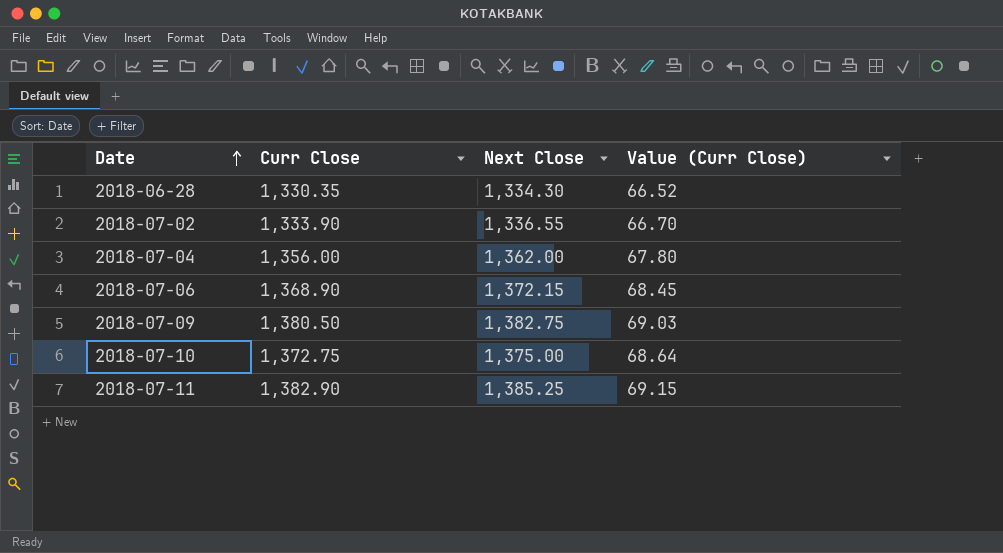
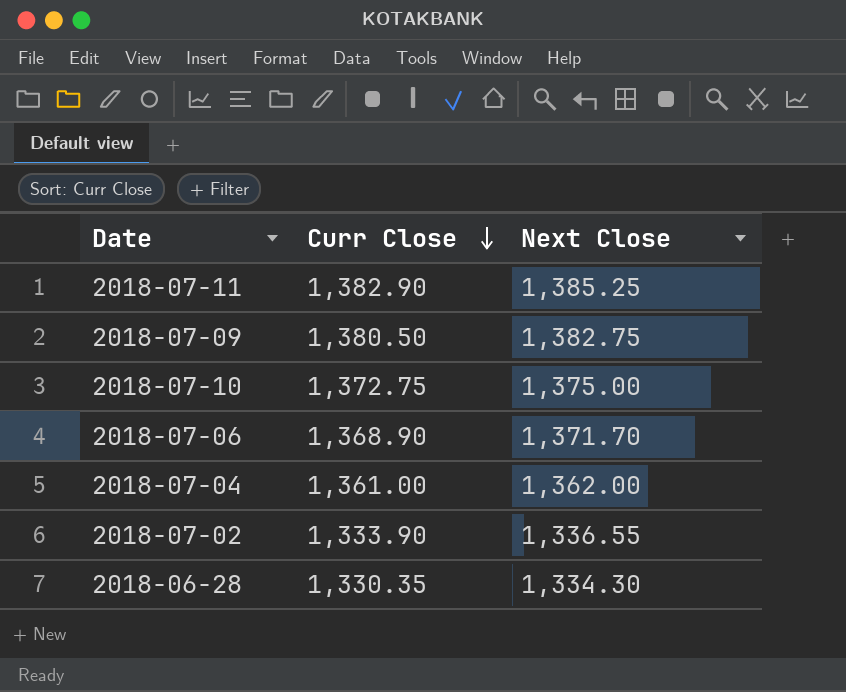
row order: Date ascending -> Curr Close descending
column Value (Curr Close) | formula: [Curr Close] * 0.05 -> none
2018-07-06 | Next Close: 1,372.15 -> 1,371.70
2018-07-04 | Curr Close: 1,356.00 -> 1,361.00

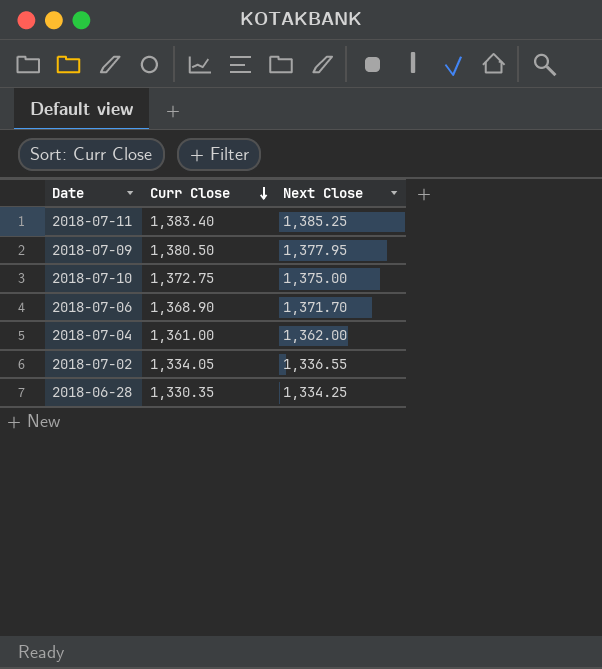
2018-07-11 | Curr Close: 1,382.90 -> 1,383.40
2018-07-09 | Next Close: 1,382.75 -> 1,377.95
2018-07-02 | Curr Close: 1,333.90 -> 1,334.05
2018-06-28 | Next Close: 1,334.30 -> 1,334.25

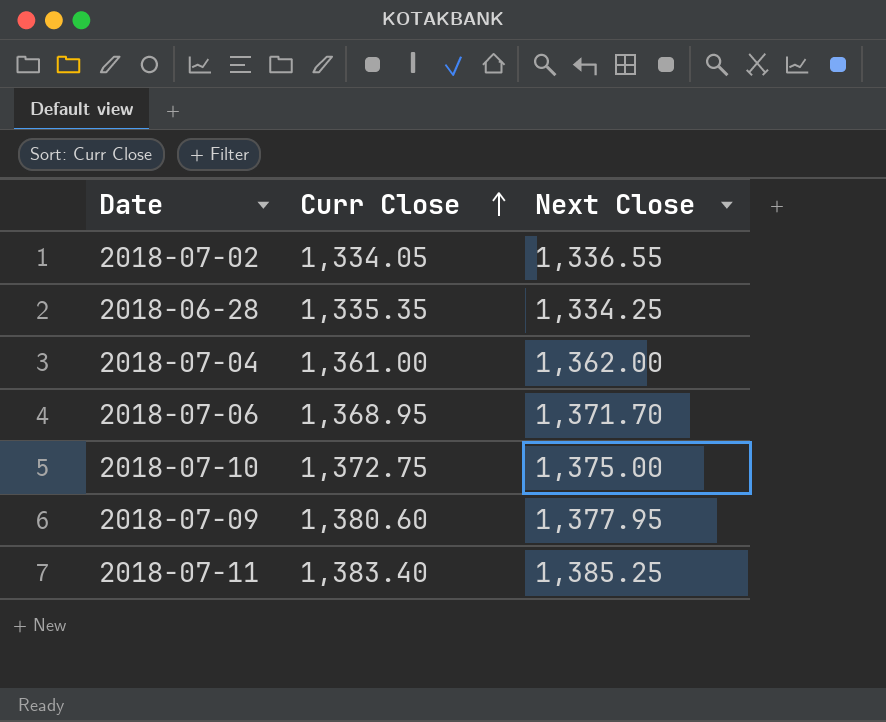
row order: Curr Close descending -> Curr Close ascending
2018-06-28 | Curr Close: 1,330.35 -> 1,335.35
2018-07-06 | Curr Close: 1,368.90 -> 1,368.95
2018-07-09 | Curr Close: 1,380.50 -> 1,380.60

